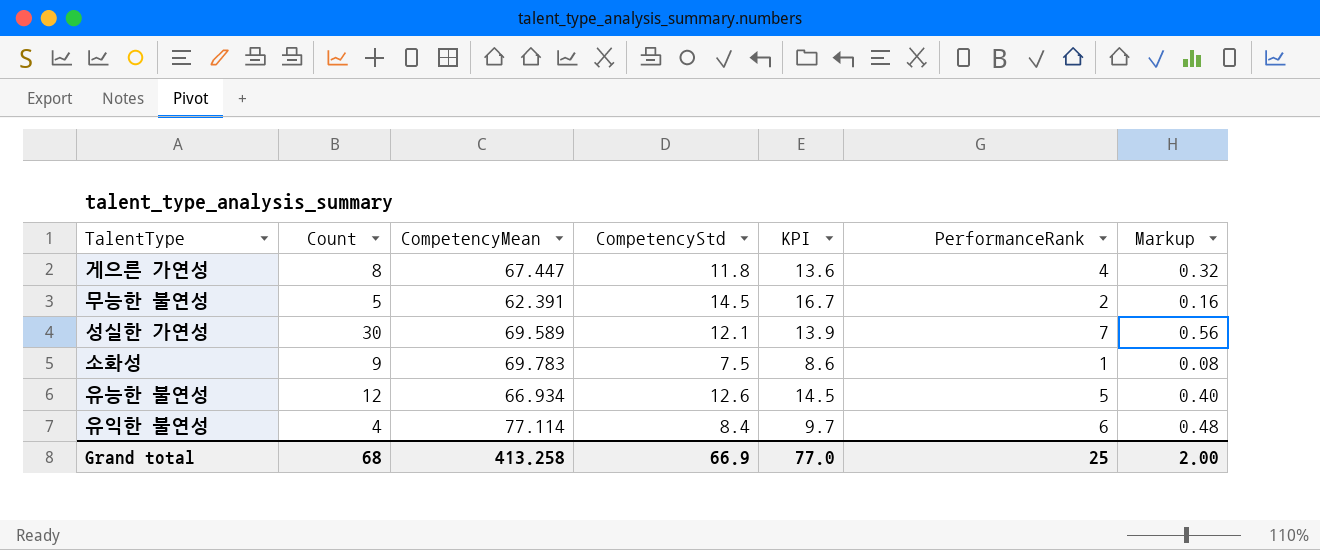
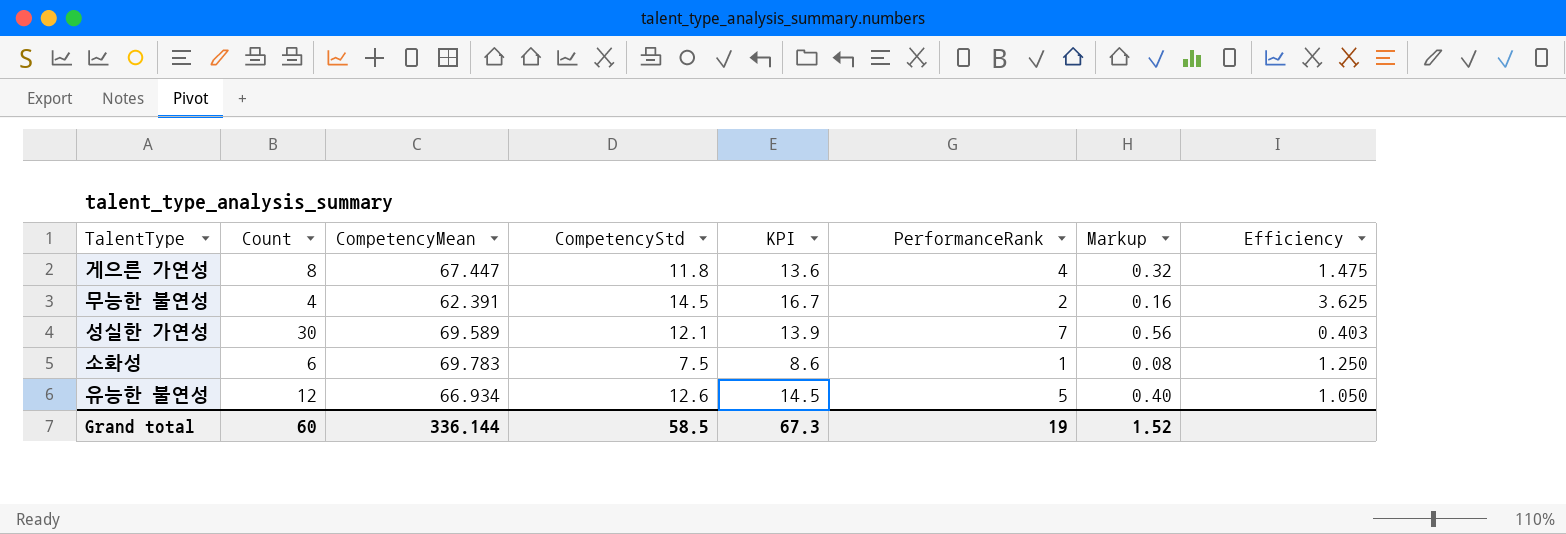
column Efficiency | formula: none -> [CompetencyStd] / [Count]
row 유익한 불연성: 4 | 77.114 | 8.4 | 9.7 | 6 | 0.48 -> none
무능한 불연성 | Count: 5 -> 4
소화성 | Count: 9 -> 6
Grand total | Count: 68 -> 60
Grand total | CompetencyMean: 413.258 -> 336.144
Grand total | CompetencyStd: 66.9 -> 58.5
Grand total | KPI: 77.0 -> 67.3
Grand total | PerformanceRank: 25 -> 19
Grand total | Markup: 2.00 -> 1.52

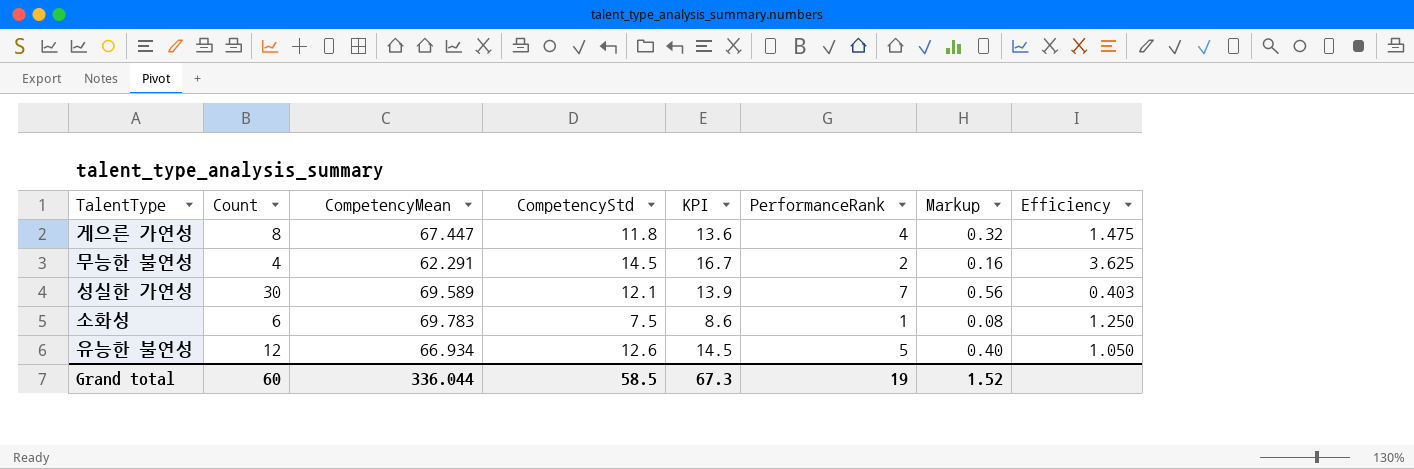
무능한 불연성 | CompetencyMean: 62.391 -> 62.291
Grand total | CompetencyMean: 336.144 -> 336.044

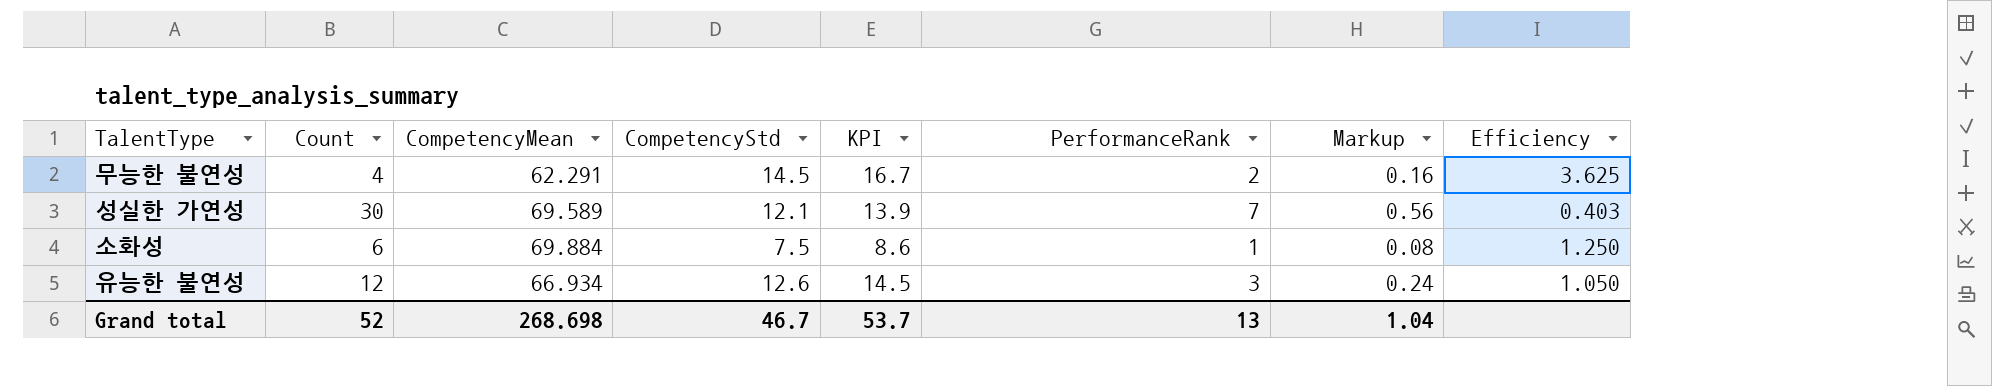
row 게으른 가연성: 8 | 67.447 | 11.8 | 13.6 | 4 | 0.32 | 1.475 -> none
소화성 | CompetencyMean: 69.783 -> 69.884
유능한 불연성 | PerformanceRank: 5 -> 3
유능한 불연성 | Markup: 0.40 -> 0.24
Grand total | Count: 60 -> 52
Grand total | CompetencyMean: 336.044 -> 268.698
Grand total | CompetencyStd: 58.5 -> 46.7
Grand total | KPI: 67.3 -> 53.7
Grand total | PerformanceRank: 19 -> 13
Grand total | Markup: 1.52 -> 1.04

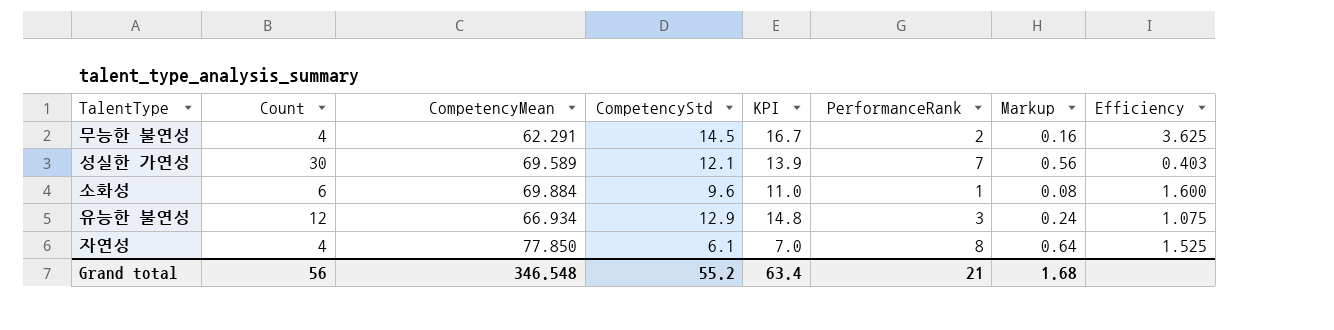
소화성 | CompetencyStd: 7.5 -> 9.6
소화성 | KPI: 8.6 -> 11.0
소화성 | Efficiency: 1.250 -> 1.600
유능한 불연성 | CompetencyStd: 12.6 -> 12.9
유능한 불연성 | KPI: 14.5 -> 14.8
유능한 불연성 | Efficiency: 1.050 -> 1.075
row 자연성: none -> 4 | 77.850 | 6.1 | 7.0 | 8 | 0.64 | 1.525
Grand total | Count: 52 -> 56
Grand total | CompetencyMean: 268.698 -> 346.548
Grand total | CompetencyStd: 46.7 -> 55.2
Grand total | KPI: 53.7 -> 63.4
Grand total | PerformanceRank: 13 -> 21
Grand total | Markup: 1.04 -> 1.68

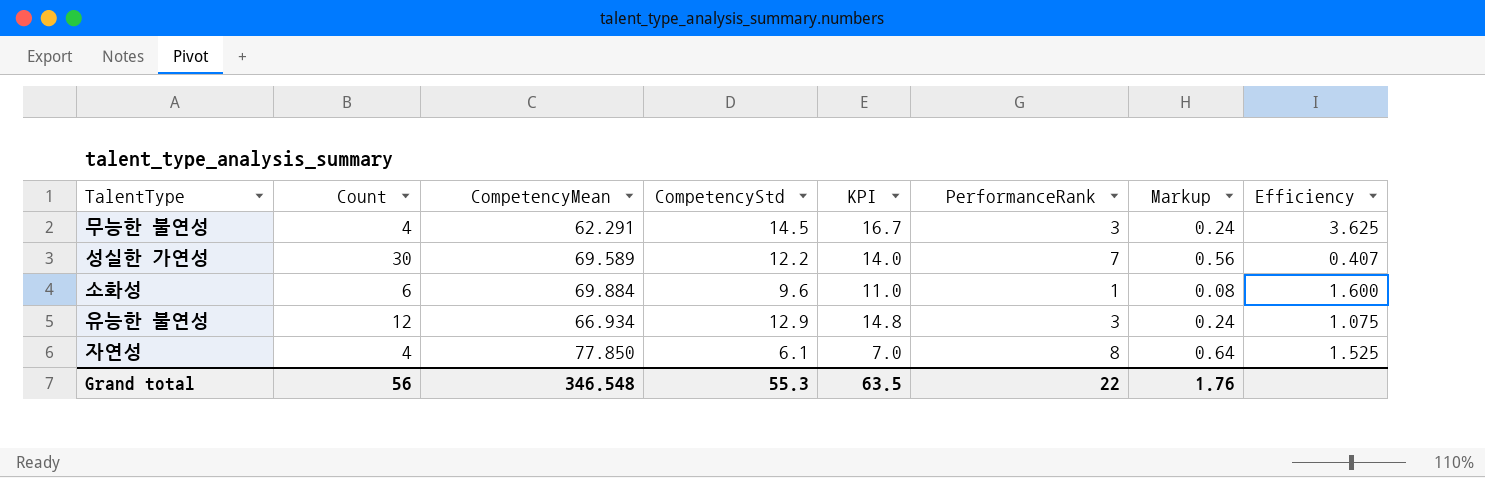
무능한 불연성 | PerformanceRank: 2 -> 3
무능한 불연성 | Markup: 0.16 -> 0.24
성실한 가연성 | CompetencyStd: 12.1 -> 12.2
성실한 가연성 | KPI: 13.9 -> 14.0
성실한 가연성 | Efficiency: 0.403 -> 0.407
Grand total | CompetencyStd: 55.2 -> 55.3
Grand total | KPI: 63.4 -> 63.5
Grand total | PerformanceRank: 21 -> 22
Grand total | Markup: 1.68 -> 1.76

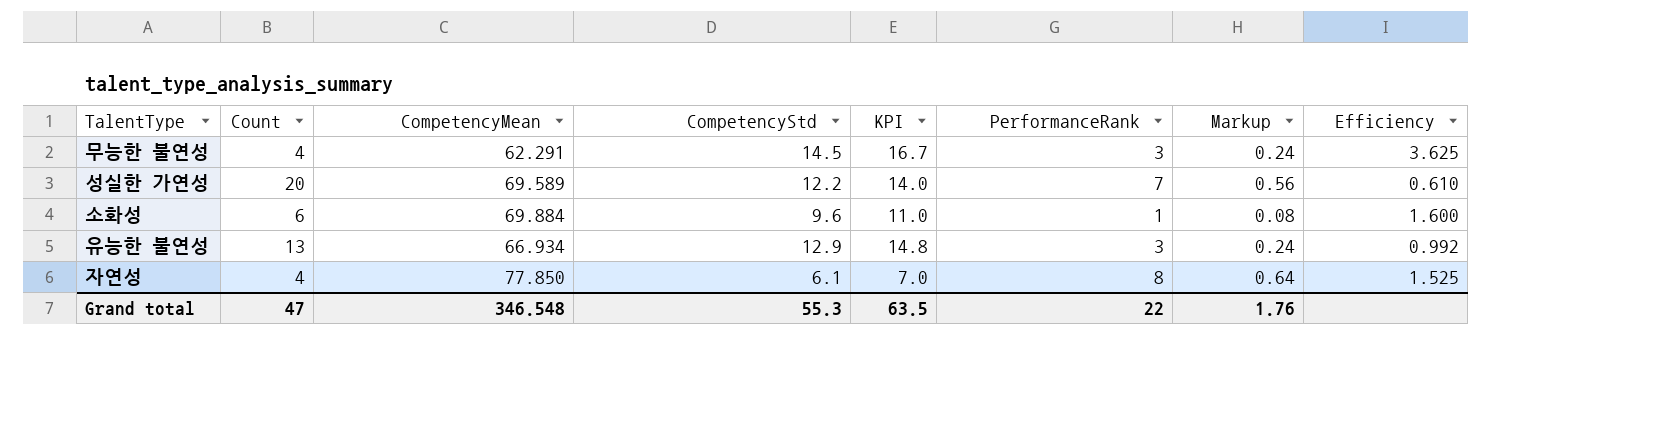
성실한 가연성 | Count: 30 -> 20
성실한 가연성 | Efficiency: 0.407 -> 0.610
유능한 불연성 | Count: 12 -> 13
유능한 불연성 | Efficiency: 1.075 -> 0.992
Grand total | Count: 56 -> 47

